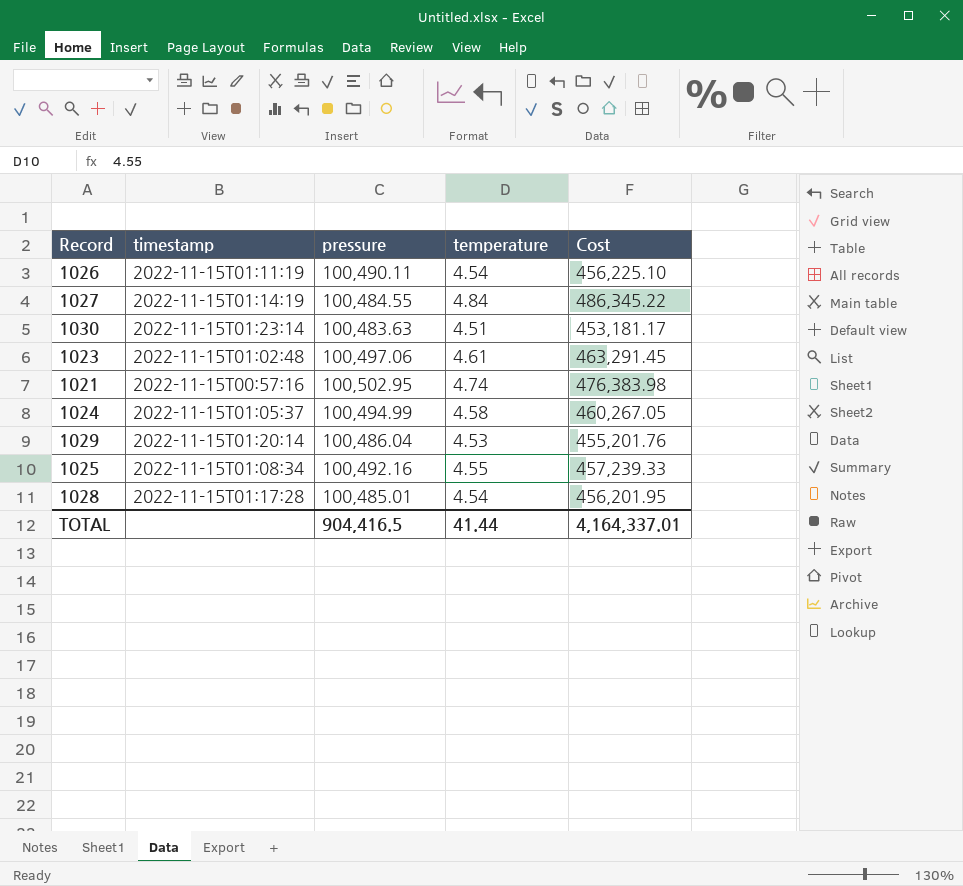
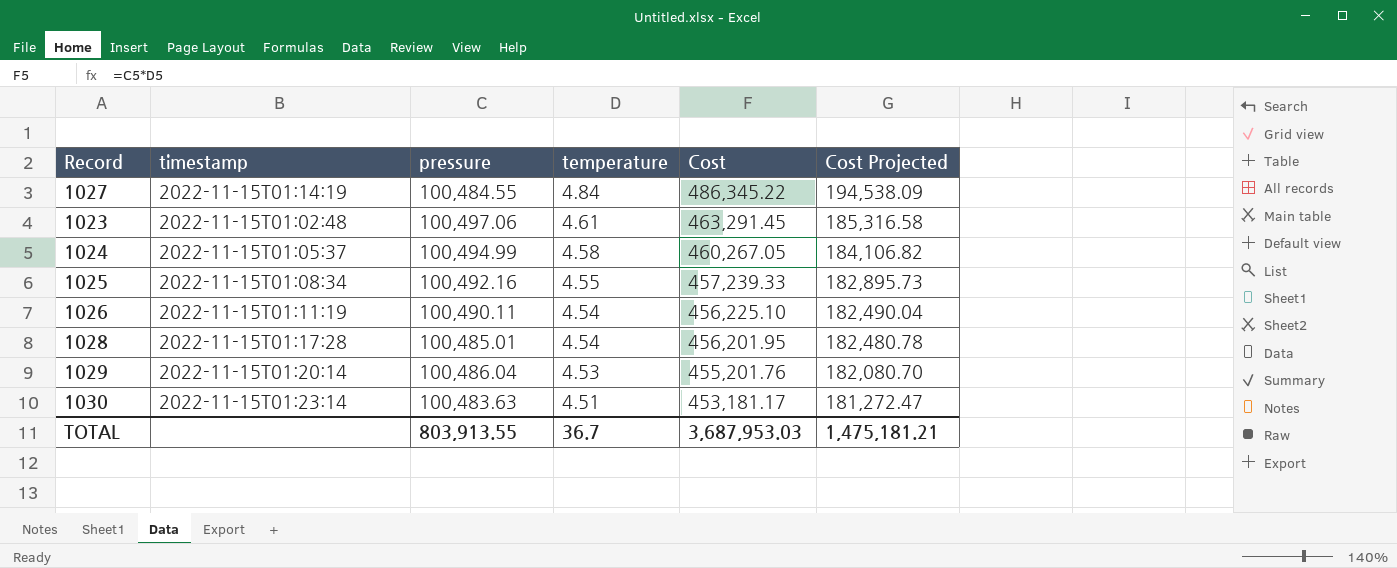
row order: none -> temperature descending
column Cost Projected | formula: none -> [Cost] * 0.4
row 1021: 2022-11-15T00:57:16 | 100,502.95 | 4.74 | 476,383.98 -> none
TOTAL | pressure: 904,416.5 -> 803,913.55
TOTAL | temperature: 41.44 -> 36.7
TOTAL | Cost: 4,164,337.01 -> 3,687,953.03

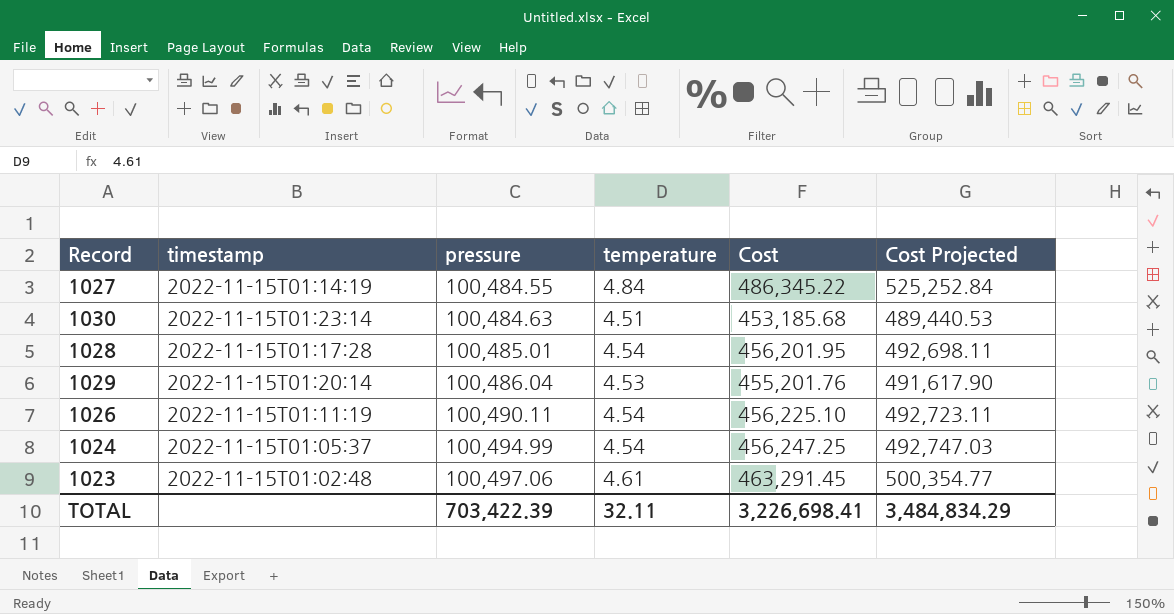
row order: temperature descending -> pressure ascending
column Cost Projected | formula: [Cost] * 0.4 -> [Cost] * 1.08
row 1025: 2022-11-15T01:08:34 | 100,492.16 | 4.55 | 457,239.33 | 182,895.73 -> none
1030 | pressure: 100,483.63 -> 100,484.63
1030 | Cost: 453,181.17 -> 453,185.68
1024 | temperature: 4.58 -> 4.54
1024 | Cost: 460,267.05 -> 456,247.25
TOTAL | pressure: 803,913.55 -> 703,422.39
TOTAL | temperature: 36.7 -> 32.11
TOTAL | Cost: 3,687,953.03 -> 3,226,698.41
TOTAL | Cost Projected: 1,475,181.21 -> 3,484,834.29

